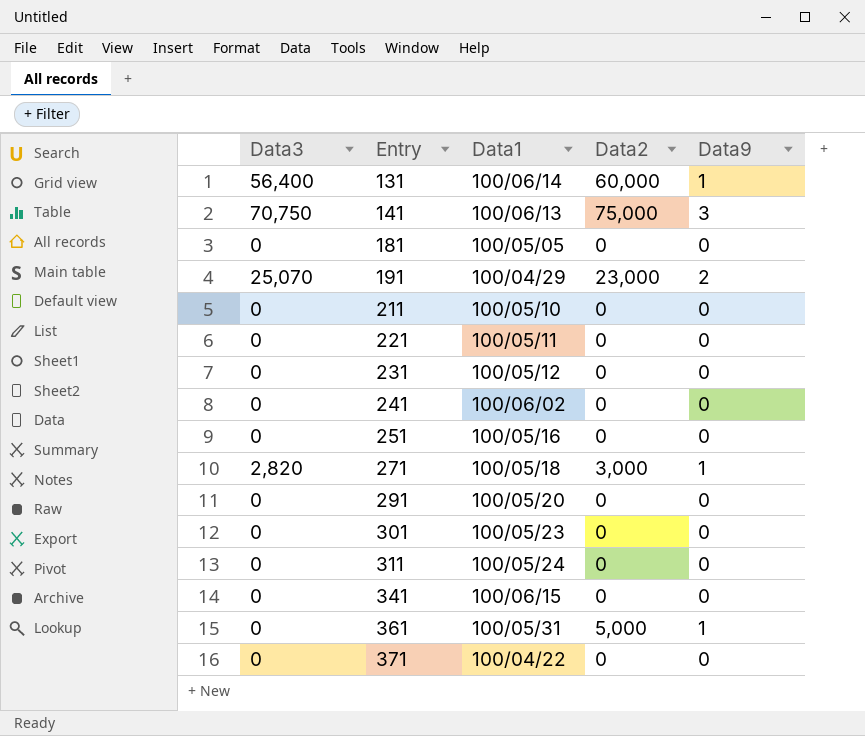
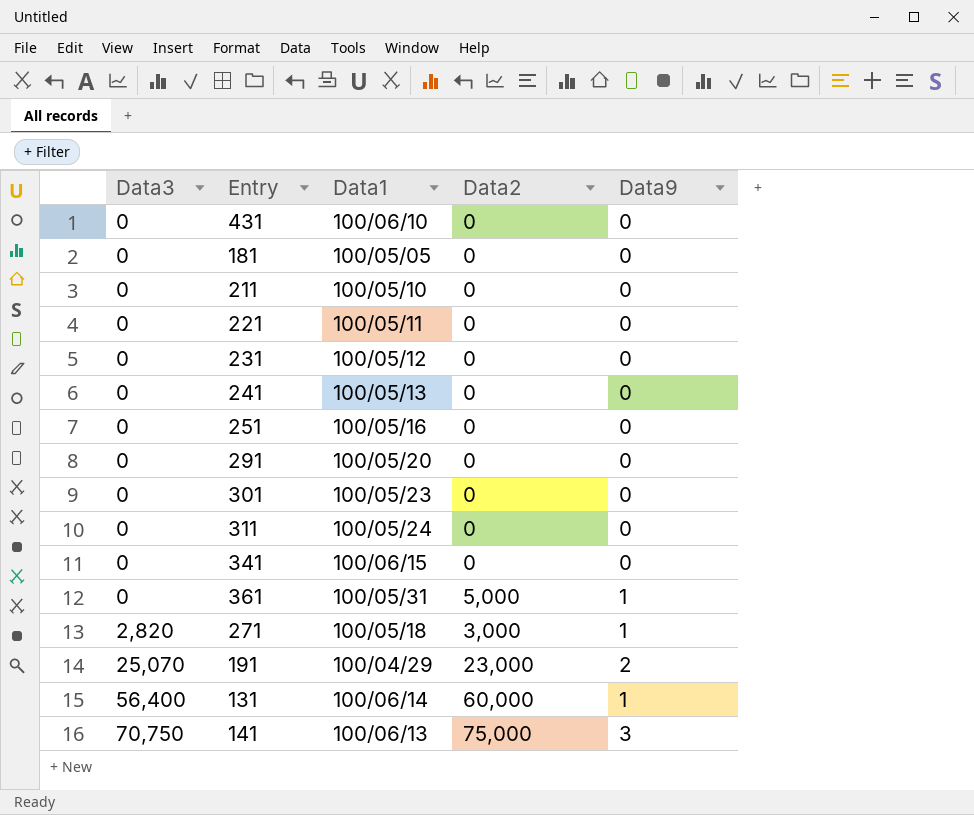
row order: Entry ascending -> Data3 ascending
row 371: 0 | 100/04/22 | 0 | 0 -> none
row 431: none -> 0 | 100/06/10 | 0 | 0
241 | Data1: 100/06/02 -> 100/05/13

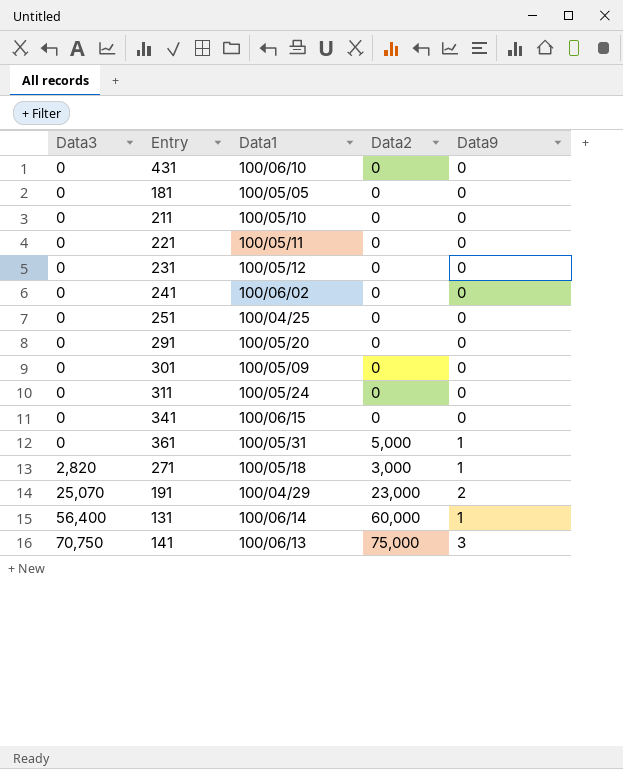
241 | Data1: 100/05/13 -> 100/06/02
251 | Data1: 100/05/16 -> 100/04/25
301 | Data1: 100/05/23 -> 100/05/09

